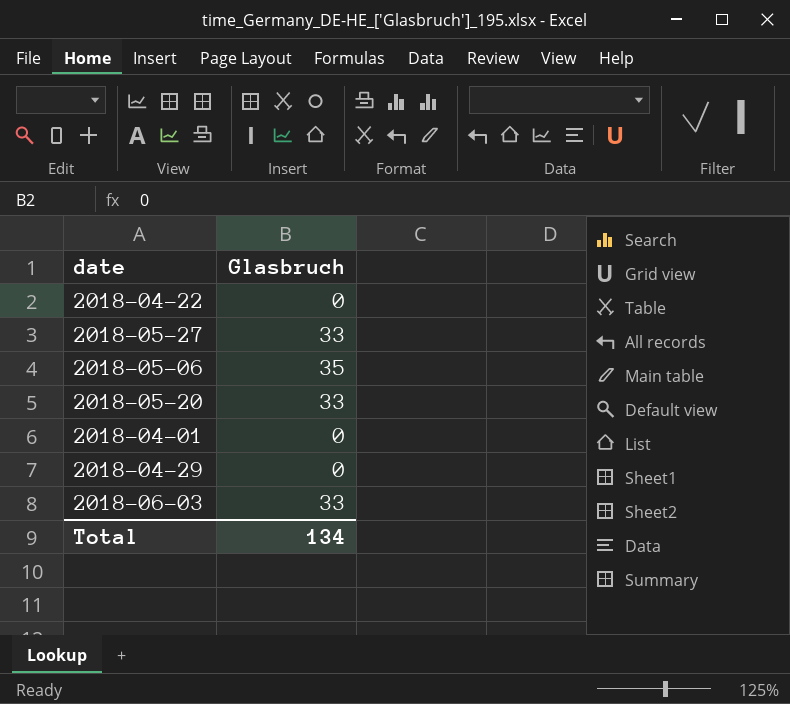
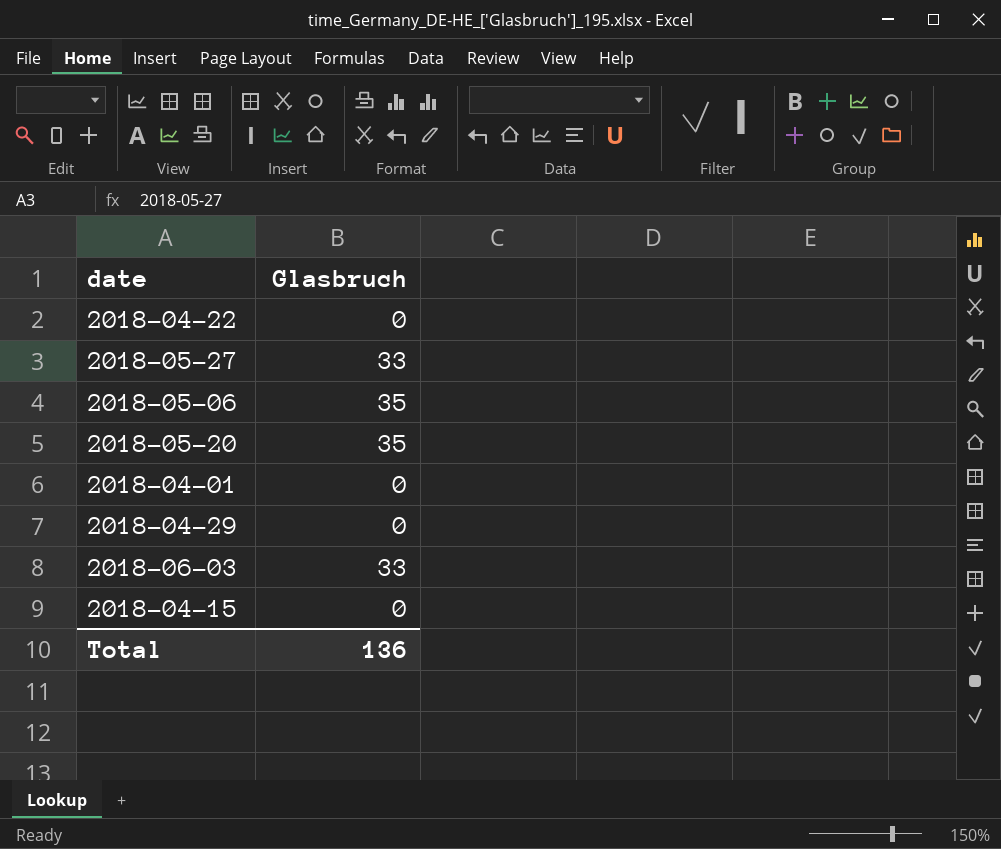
2018-05-20 | Glasbruch: 33 -> 35
row 2018-04-15: none -> 0
Total | Glasbruch: 134 -> 136

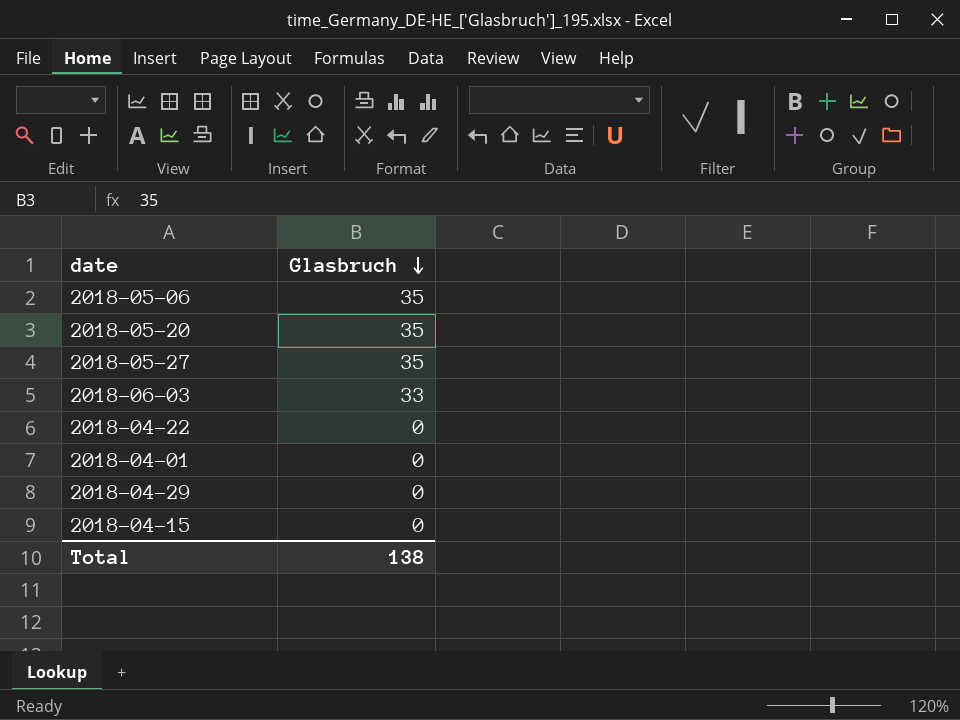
row order: none -> Glasbruch descending
2018-05-27 | Glasbruch: 33 -> 35
Total | Glasbruch: 136 -> 138

